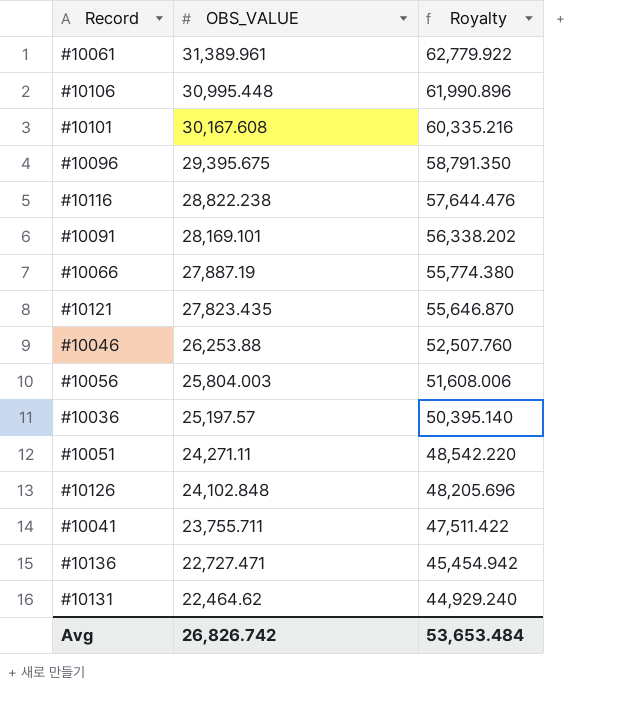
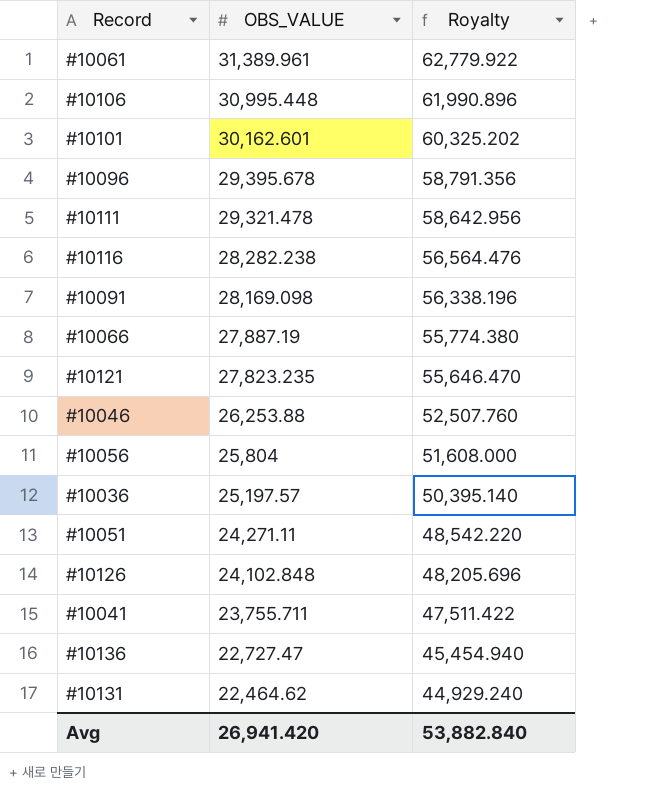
#10101 | OBS_VALUE: 30,167.608 -> 30,162.601
#10101 | Royalty: 60,335.216 -> 60,325.202
#10096 | OBS_VALUE: 29,395.675 -> 29,395.678
#10096 | Royalty: 58,791.350 -> 58,791.356
row #10111: none -> 29,321.478 | 58,642.956
#10116 | OBS_VALUE: 28,822.238 -> 28,282.238
#10116 | Royalty: 57,644.476 -> 56,564.476
#10091 | OBS_VALUE: 28,169.101 -> 28,169.098
#10091 | Royalty: 56,338.202 -> 56,338.196
#10121 | OBS_VALUE: 27,823.435 -> 27,823.235
#10121 | Royalty: 55,646.870 -> 55,646.470
#10056 | OBS_VALUE: 25,804.003 -> 25,804
#10056 | Royalty: 51,608.006 -> 51,608.000
#10136 | OBS_VALUE: 22,727.471 -> 22,727.47
#10136 | Royalty: 45,454.942 -> 45,454.940
Avg | OBS_VALUE: 26,826.742 -> 26,941.420
Avg | Royalty: 53,653.484 -> 53,882.840

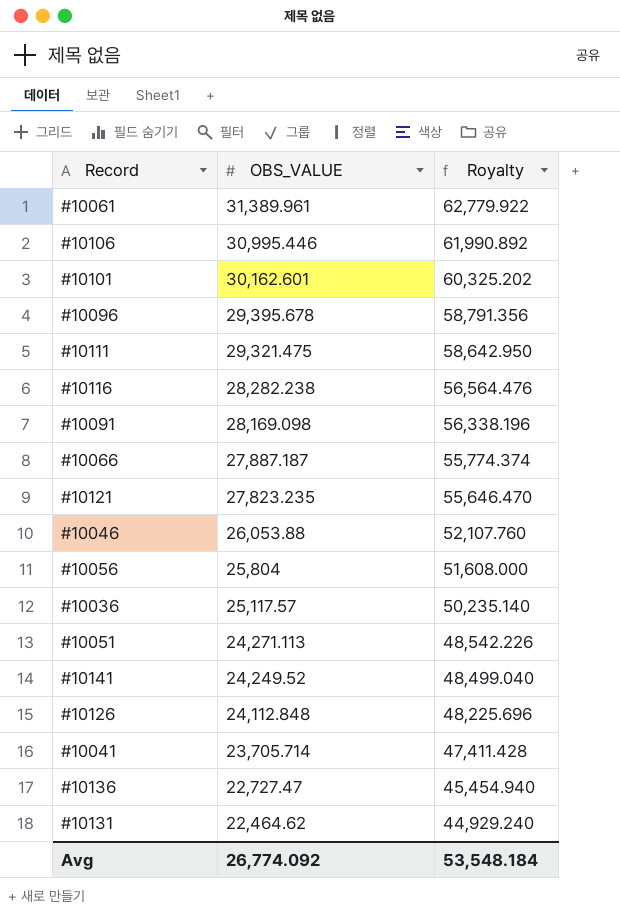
#10106 | OBS_VALUE: 30,995.448 -> 30,995.446
#10106 | Royalty: 61,990.896 -> 61,990.892
#10111 | OBS_VALUE: 29,321.478 -> 29,321.475
#10111 | Royalty: 58,642.956 -> 58,642.950
#10066 | OBS_VALUE: 27,887.19 -> 27,887.187
#10066 | Royalty: 55,774.380 -> 55,774.374
#10046 | OBS_VALUE: 26,253.88 -> 26,053.88
#10046 | Royalty: 52,507.760 -> 52,107.760
#10036 | OBS_VALUE: 25,197.57 -> 25,117.57
#10036 | Royalty: 50,395.140 -> 50,235.140
#10051 | OBS_VALUE: 24,271.11 -> 24,271.113
#10051 | Royalty: 48,542.220 -> 48,542.226
row #10141: none -> 24,249.52 | 48,499.040
#10126 | OBS_VALUE: 24,102.848 -> 24,112.848
#10126 | Royalty: 48,205.696 -> 48,225.696
#10041 | OBS_VALUE: 23,755.711 -> 23,705.714
#10041 | Royalty: 47,511.422 -> 47,411.428
Avg | OBS_VALUE: 26,941.420 -> 26,774.092
Avg | Royalty: 53,882.840 -> 53,548.184

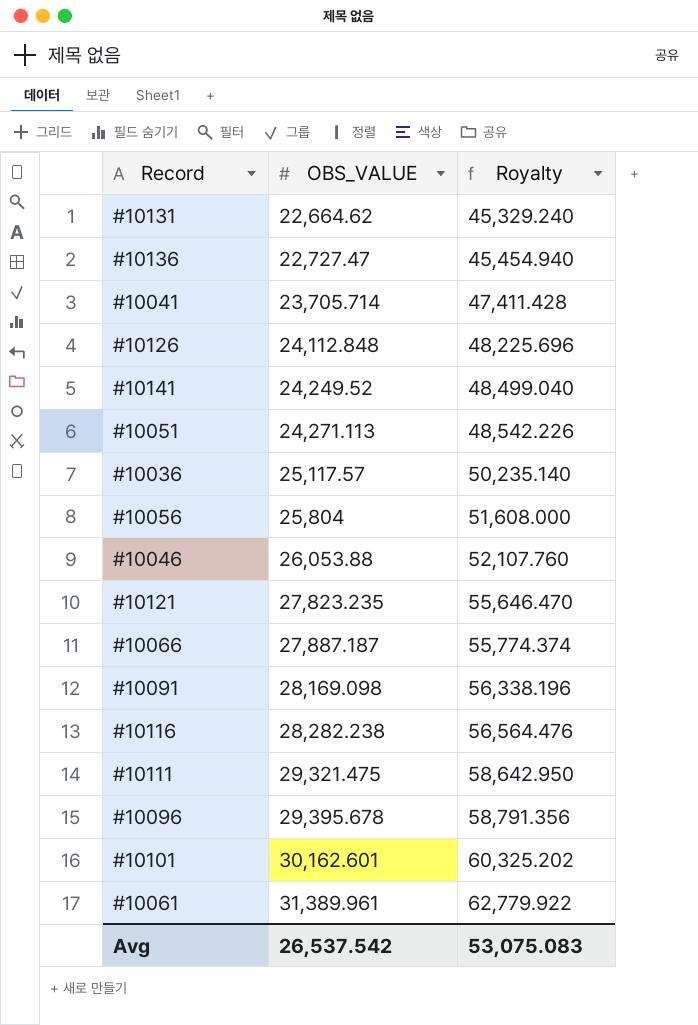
row order: OBS_VALUE descending -> OBS_VALUE ascending
row #10106: 30,995.446 | 61,990.892 -> none
#10131 | OBS_VALUE: 22,464.62 -> 22,664.62
#10131 | Royalty: 44,929.240 -> 45,329.240
Avg | OBS_VALUE: 26,774.092 -> 26,537.542
Avg | Royalty: 53,548.184 -> 53,075.083

